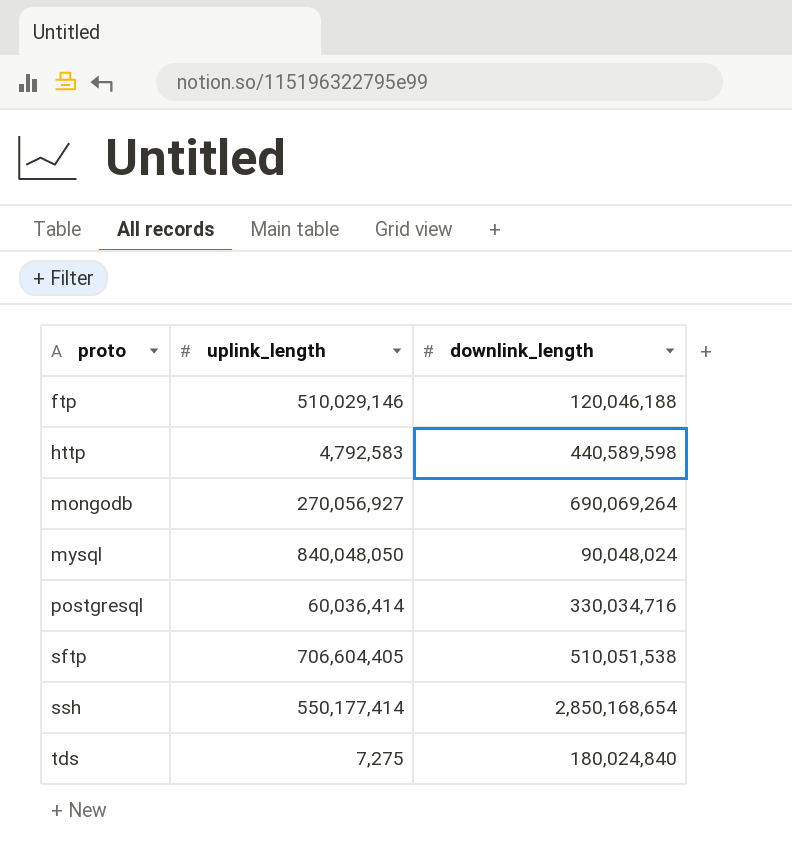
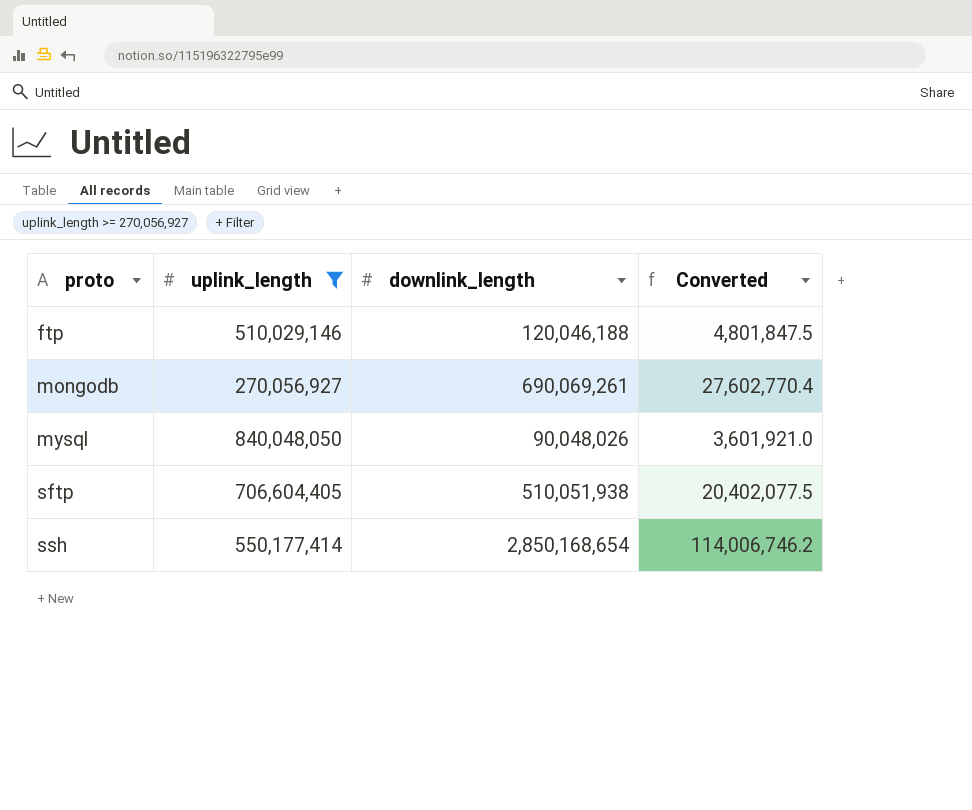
filter: none -> uplink_length >= 270,056,927
column Converted | formula: none -> [downlink_length] * 0.04
mongodb | downlink_length: 690,069,264 -> 690,069,261
mysql | downlink_length: 90,048,024 -> 90,048,026
sftp | downlink_length: 510,051,538 -> 510,051,938

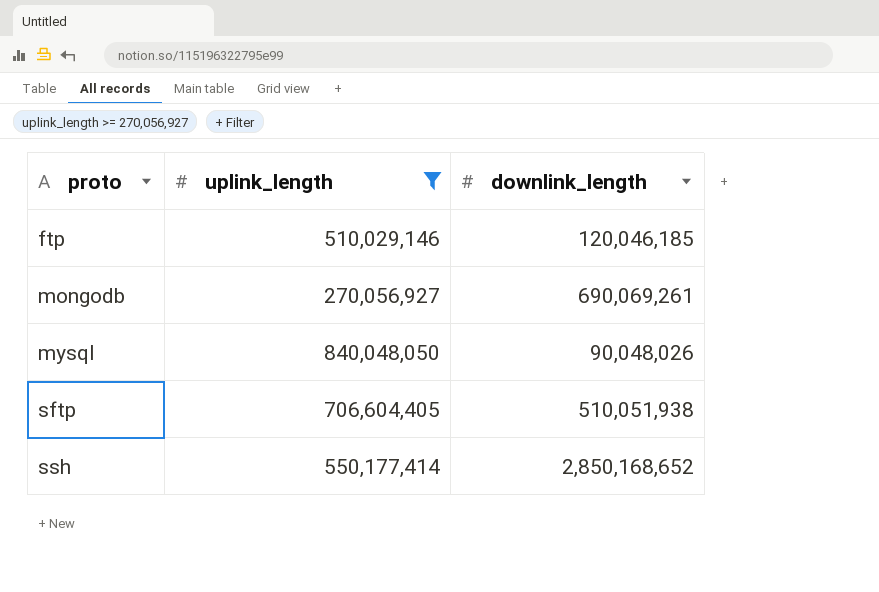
column Converted | formula: [downlink_length] * 0.04 -> none
ftp | downlink_length: 120,046,188 -> 120,046,185
ssh | downlink_length: 2,850,168,654 -> 2,850,168,652

